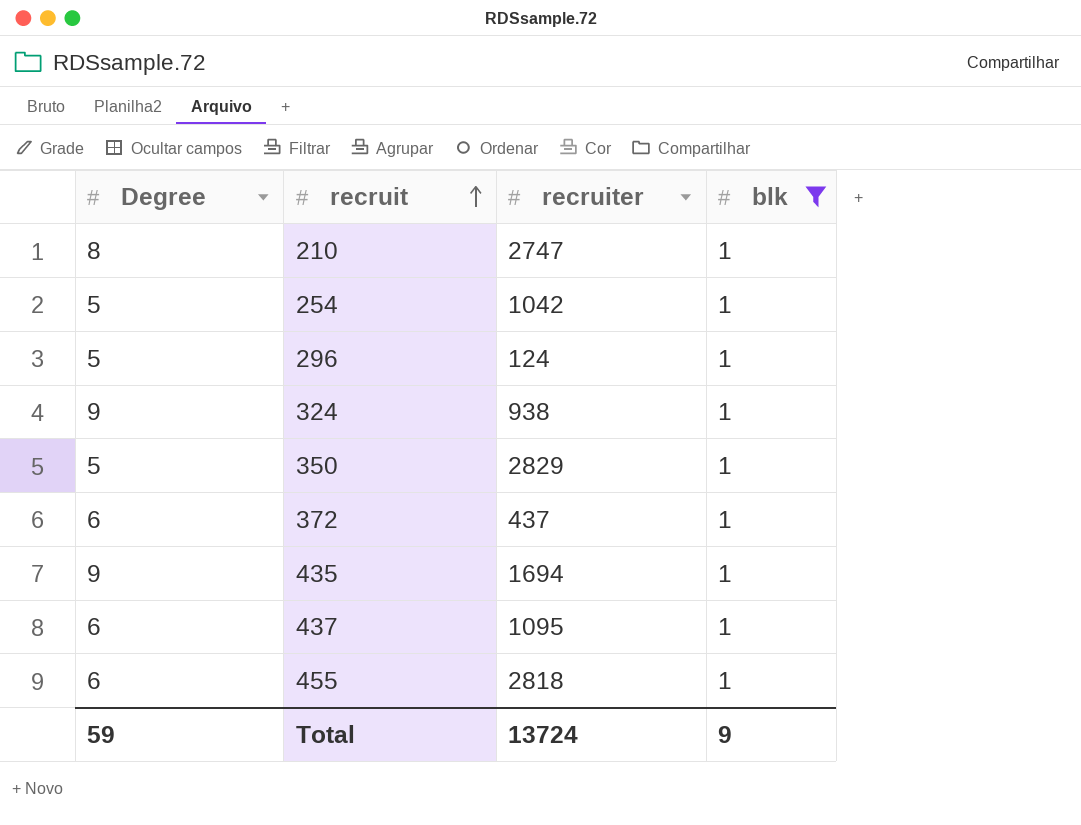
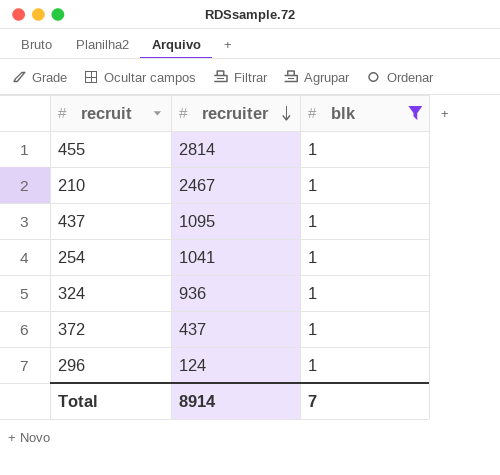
row order: recruit ascending -> recruiter descending
column Degree | position: 1 -> none
row 350: 5 | 2829 | 1 -> none
row 435: 9 | 1694 | 1 -> none
455 | recruiter: 2818 -> 2814
210 | recruiter: 2747 -> 2467
254 | recruiter: 1042 -> 1041
324 | recruiter: 938 -> 936
Total | recruiter: 13724 -> 8914
Total | blk: 9 -> 7

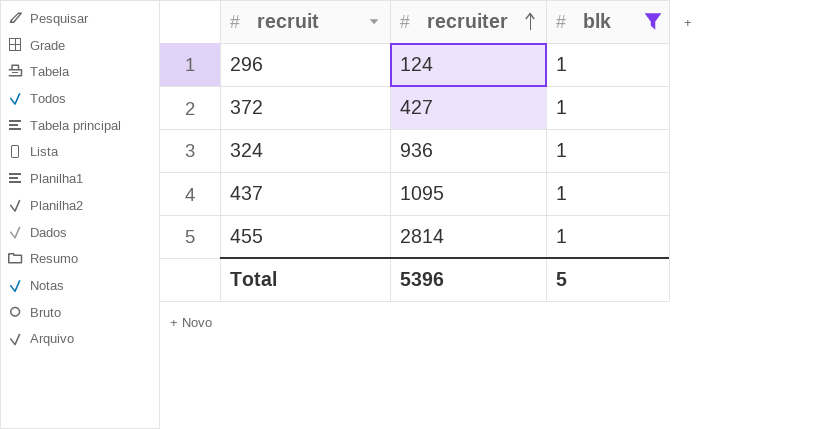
row order: recruiter descending -> recruiter ascending
row 210: 2467 | 1 -> none
row 254: 1041 | 1 -> none
372 | recruiter: 437 -> 427
Total | recruiter: 8914 -> 5396
Total | blk: 7 -> 5

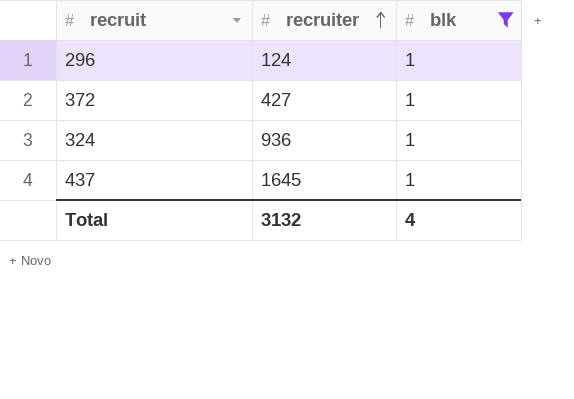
row 455: 2814 | 1 -> none
437 | recruiter: 1095 -> 1645
Total | recruiter: 5396 -> 3132
Total | blk: 5 -> 4

